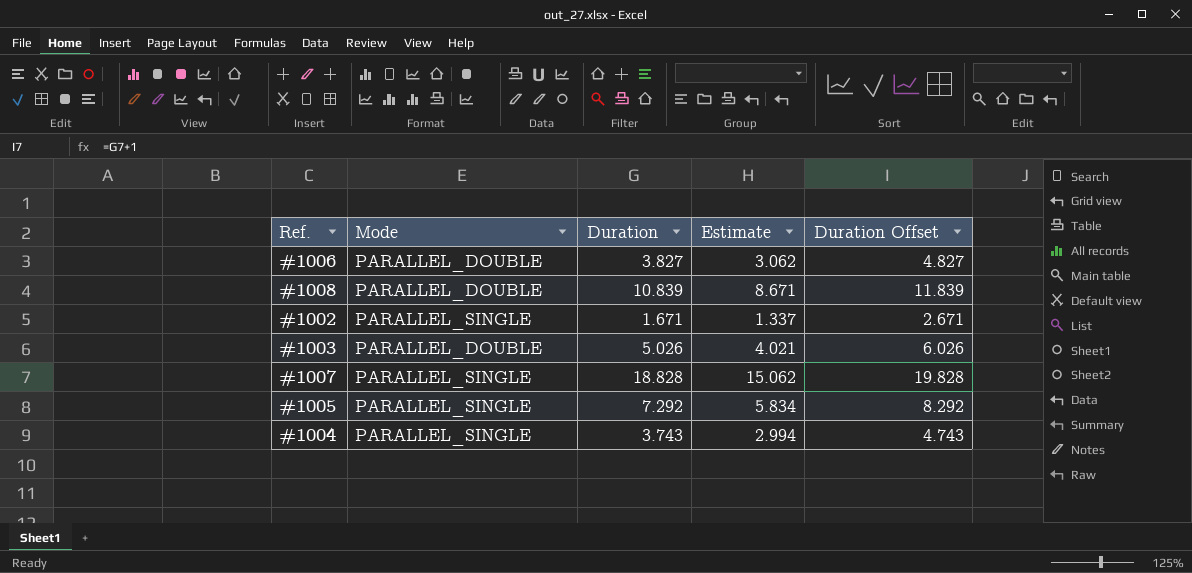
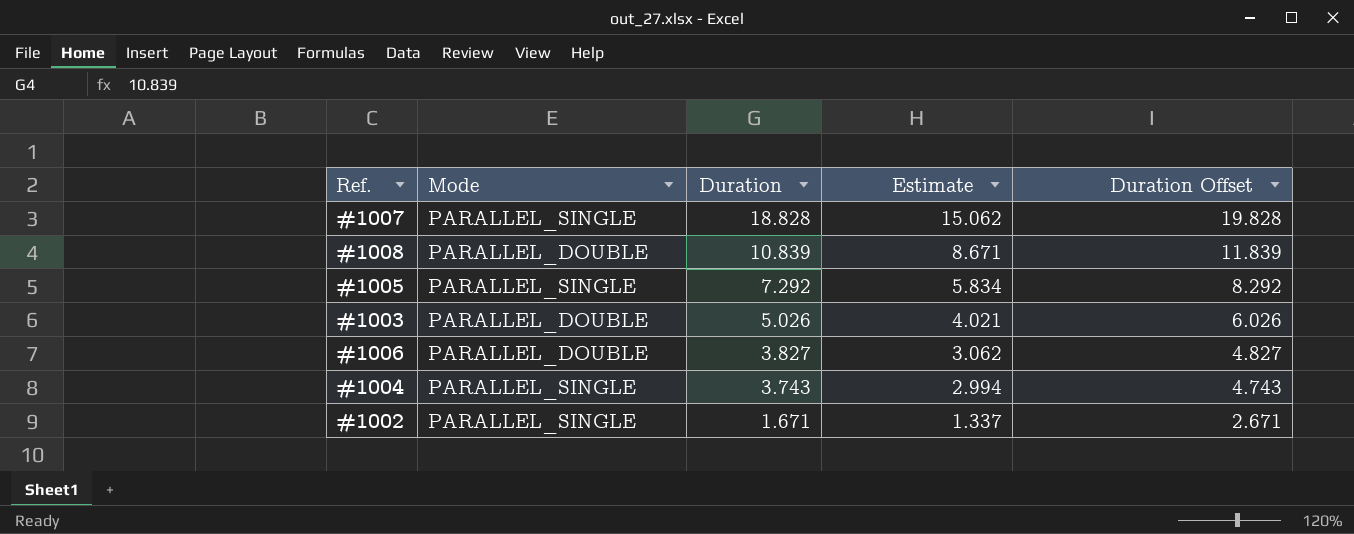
row order: none -> Duration descending

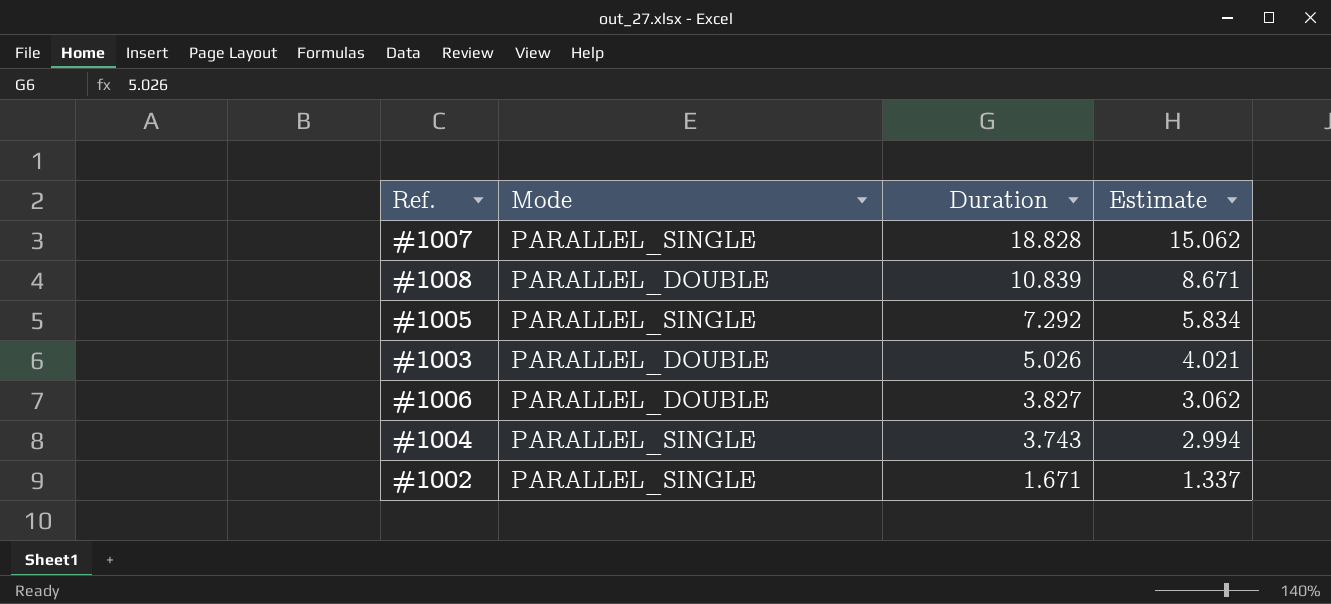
column Duration Offset | formula: [Duration] + 1 -> none

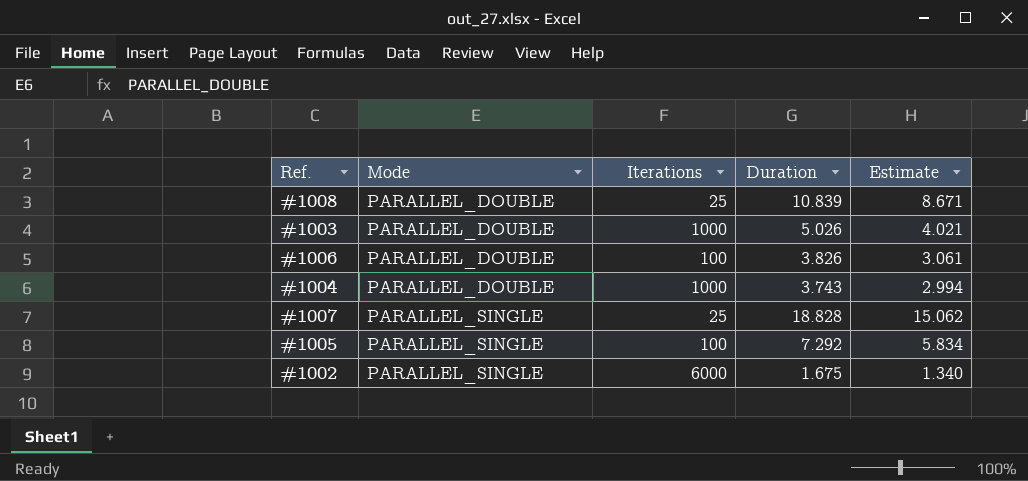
row order: Duration descending -> Mode ascending
column Iterations | position: none -> 3
#1006 | Duration: 3.827 -> 3.826
#1006 | Estimate: 3.062 -> 3.061
#1004 | Mode: PARALLEL_SINGLE -> PARALLEL_DOUBLE
#1002 | Duration: 1.671 -> 1.675
#1002 | Estimate: 1.337 -> 1.340

